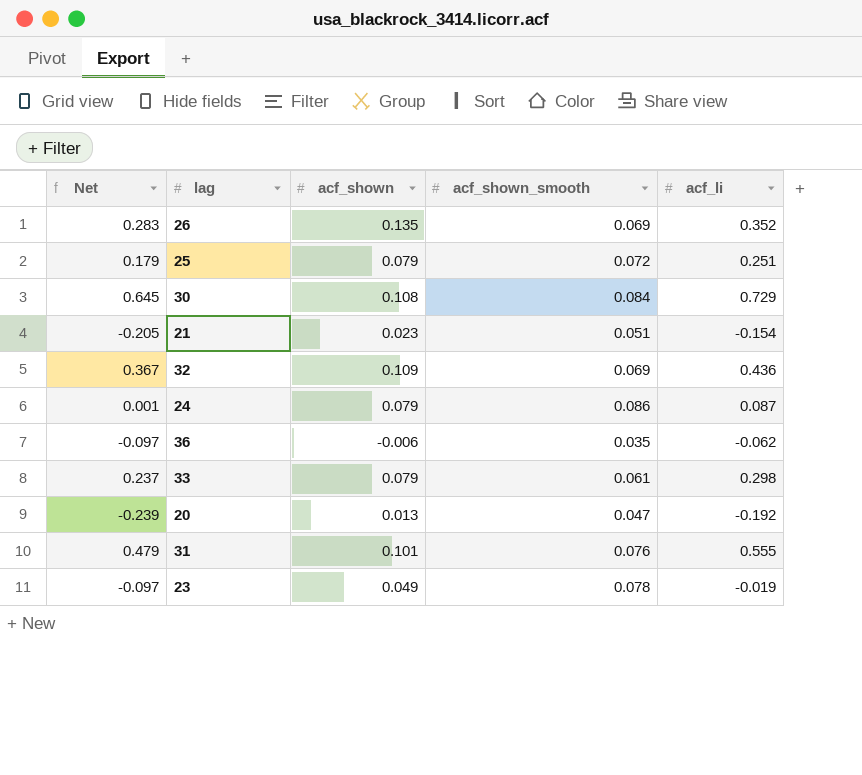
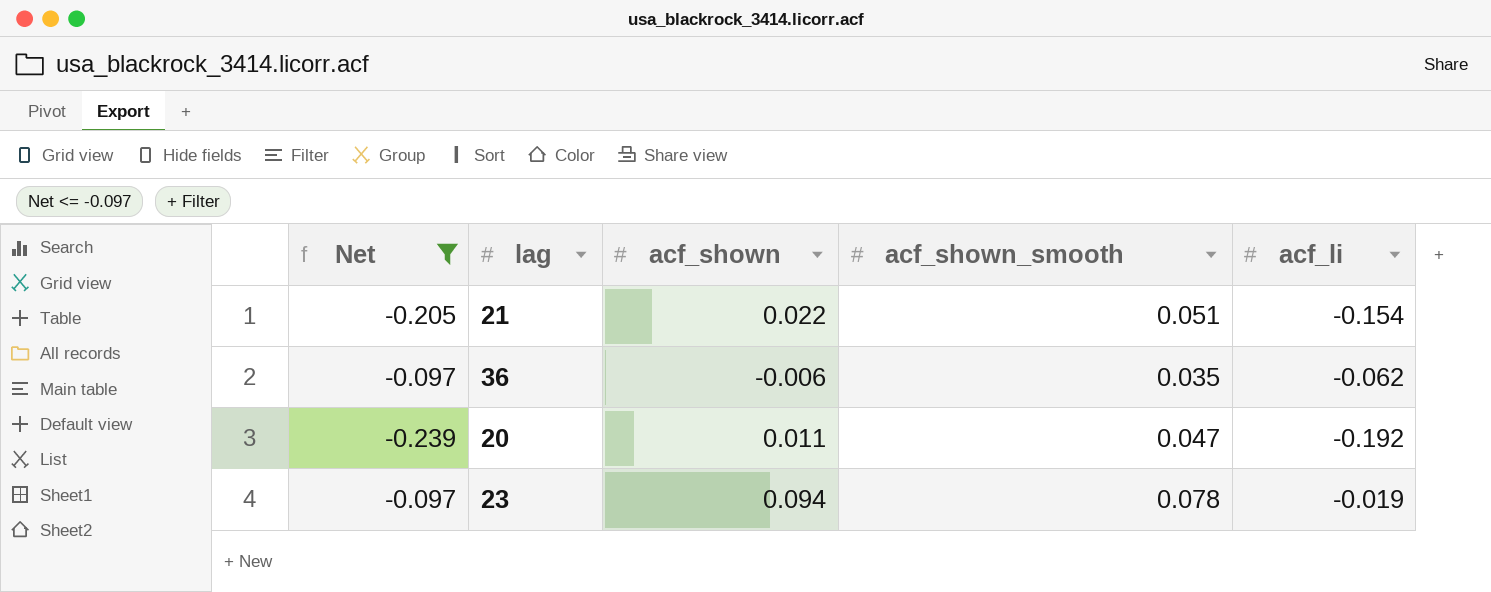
filter: none -> Net <= -0.097
21 | acf_shown: 0.023 -> 0.022
20 | acf_shown: 0.013 -> 0.011
23 | acf_shown: 0.049 -> 0.094

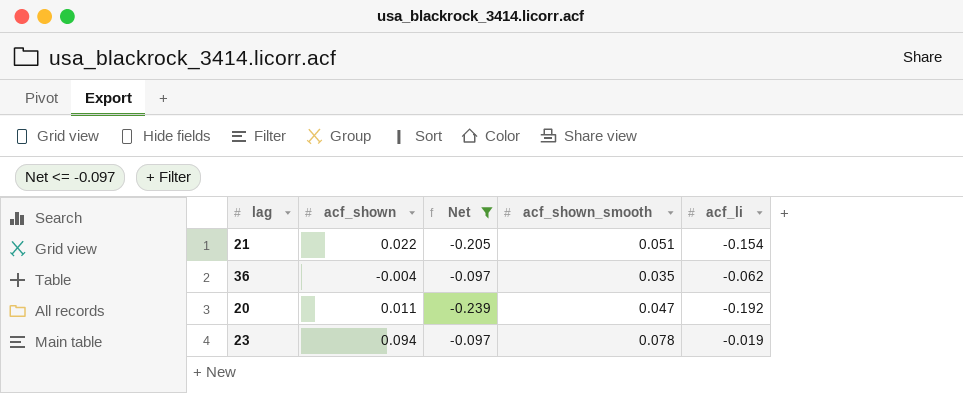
column Net | position: 1 -> 3
36 | acf_shown: -0.006 -> -0.004

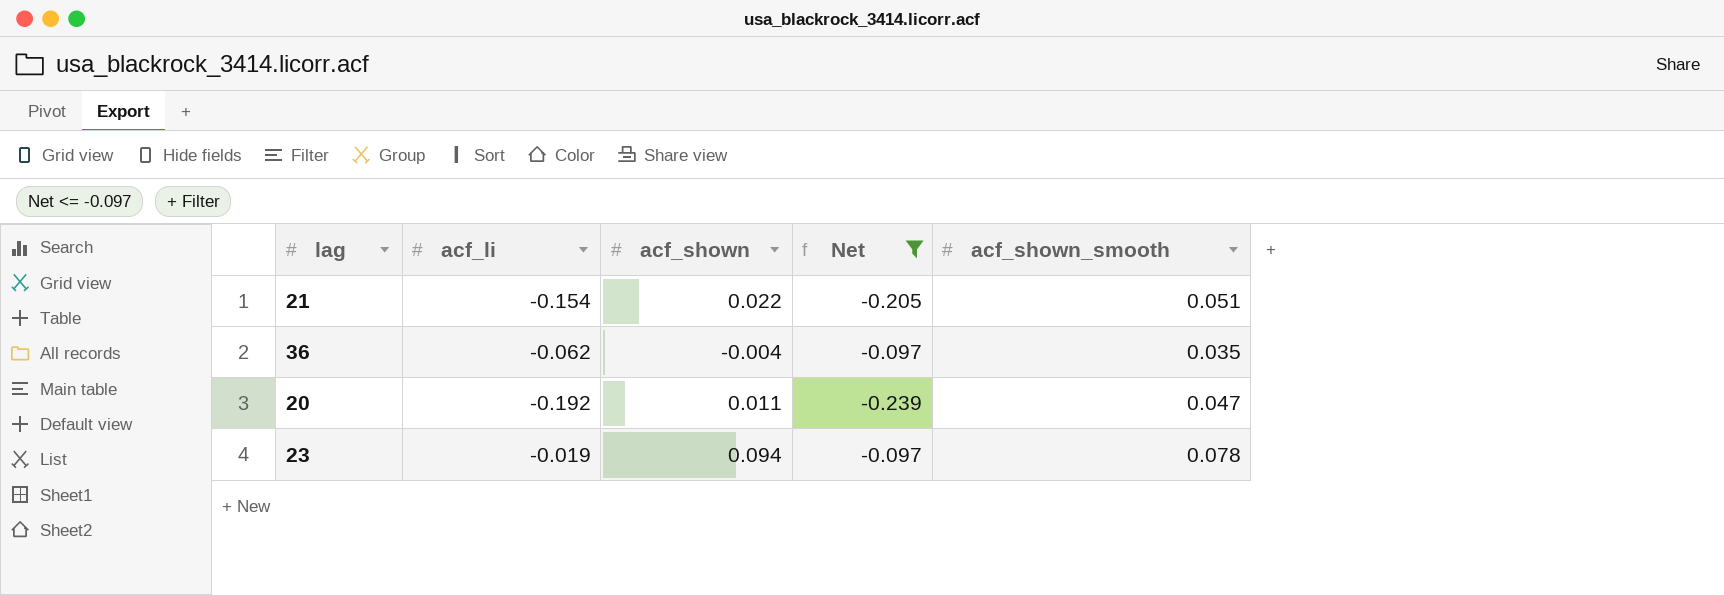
column acf_li | position: 5 -> 2

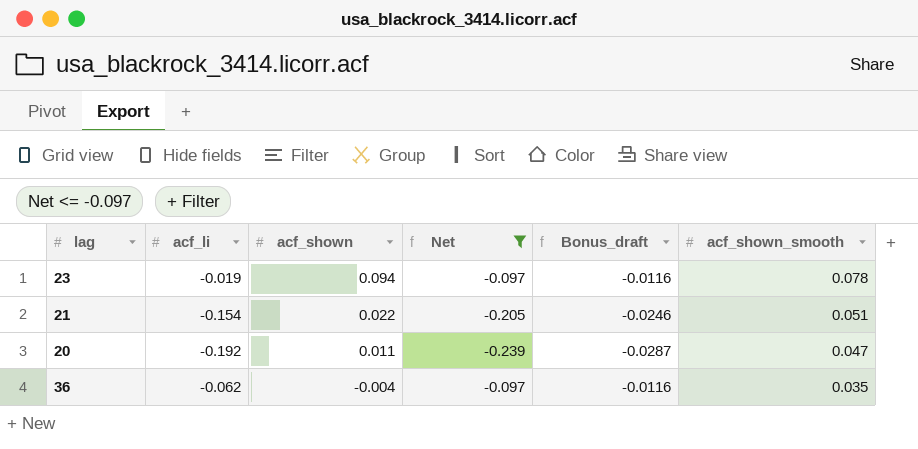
row order: none -> acf_shown descending
column Bonus_draft | formula: none -> [Net] * 0.12

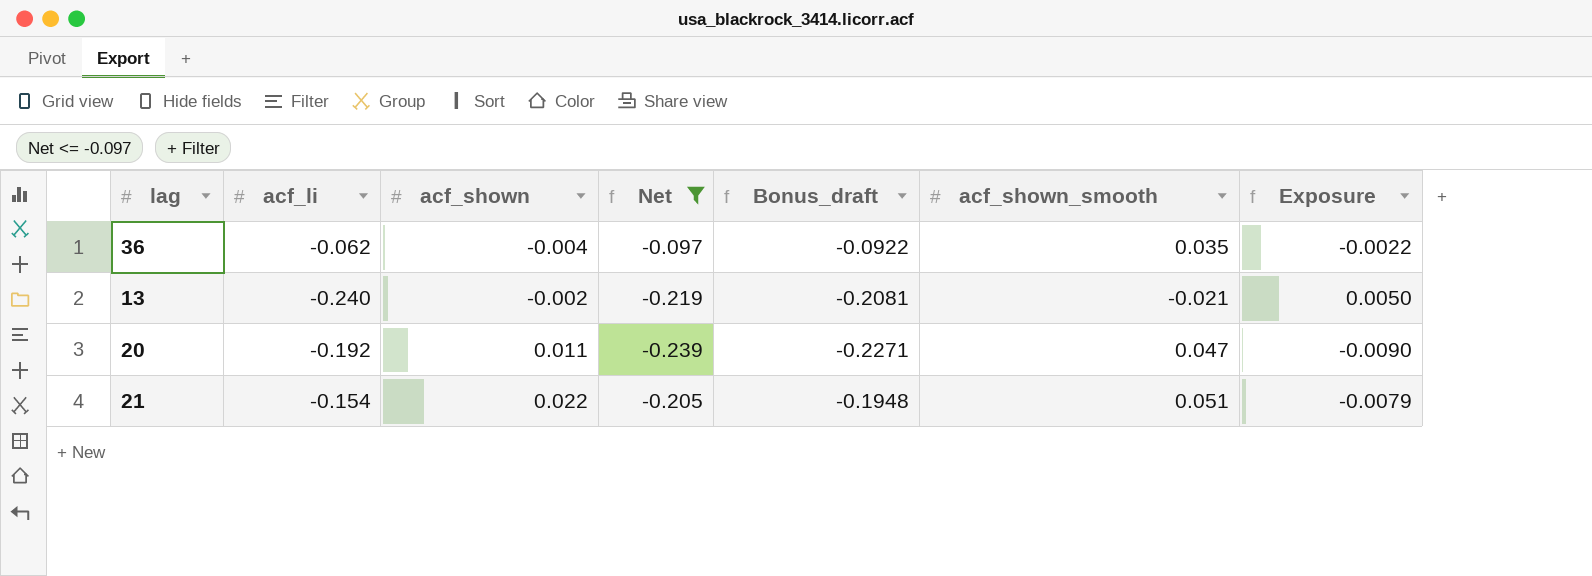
row order: acf_shown descending -> acf_shown ascending
column Bonus_draft | formula: [Net] * 0.12 -> [Net] * 0.95
column Exposure | formula: none -> [acf_li] * [acf_shown_smooth]
row 23: -0.019 | 0.094 | -0.097 | -0.0116 | 0.078 -> none
row 13: none -> -0.240 | -0.002 | -0.219 | -0.2081 | -0.021 | 0.0050

